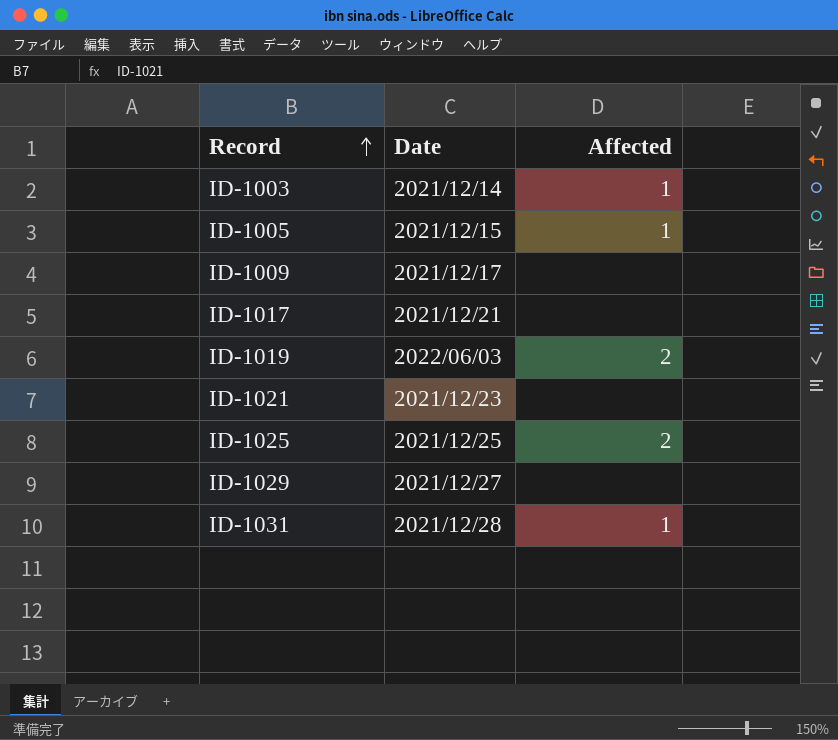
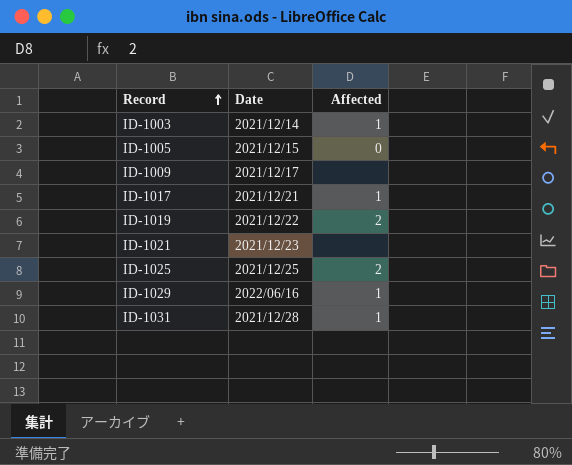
ID-1005 | Affected: 1 -> 0
ID-1017 | Affected: none -> 1
ID-1019 | Date: 2022/06/03 -> 2021/12/22
ID-1029 | Date: 2021/12/27 -> 2022/06/16
ID-1029 | Affected: none -> 1

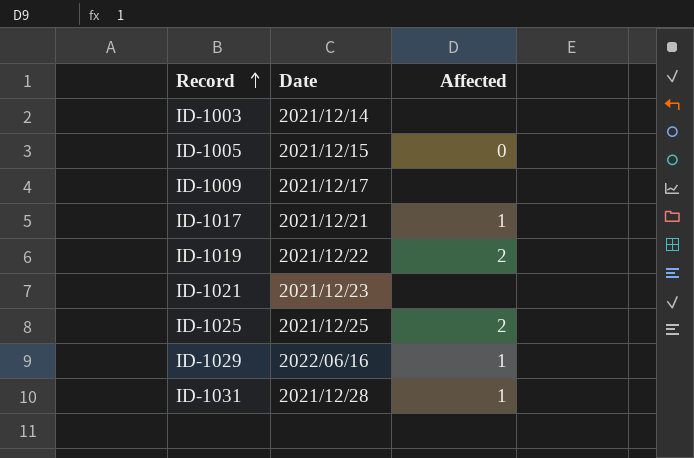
ID-1003 | Affected: 1 -> none

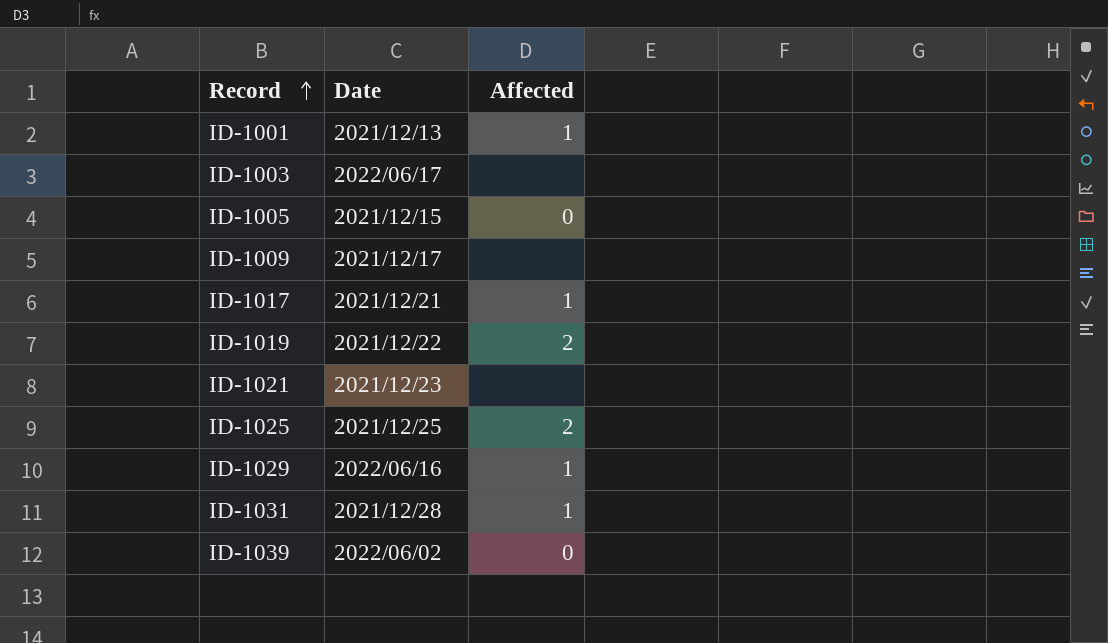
row ID-1001: none -> 2021/12/13 | 1
ID-1003 | Date: 2021/12/14 -> 2022/06/17
row ID-1039: none -> 2022/06/02 | 0

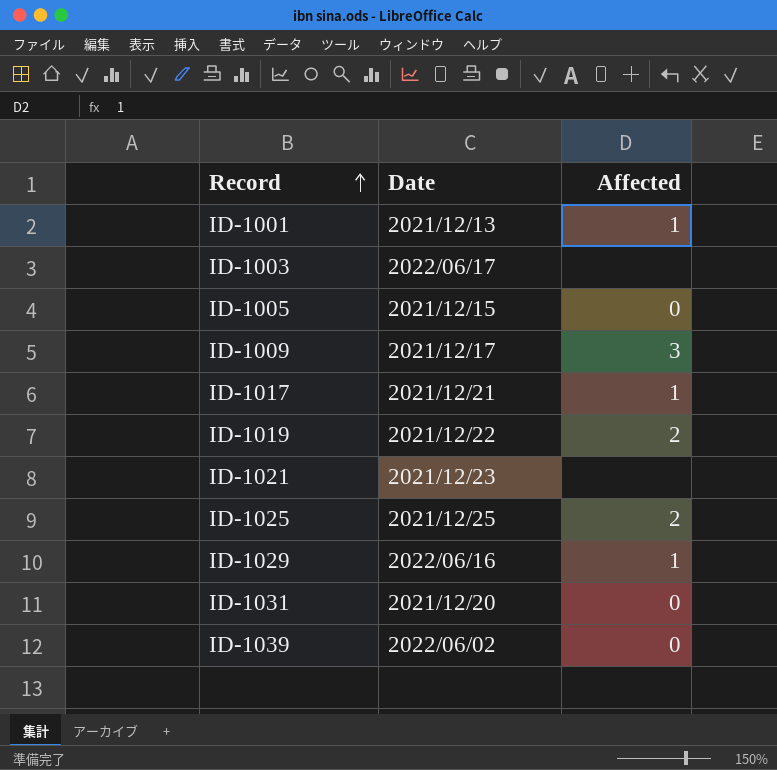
ID-1009 | Affected: none -> 3
ID-1031 | Date: 2021/12/28 -> 2021/12/20
ID-1031 | Affected: 1 -> 0

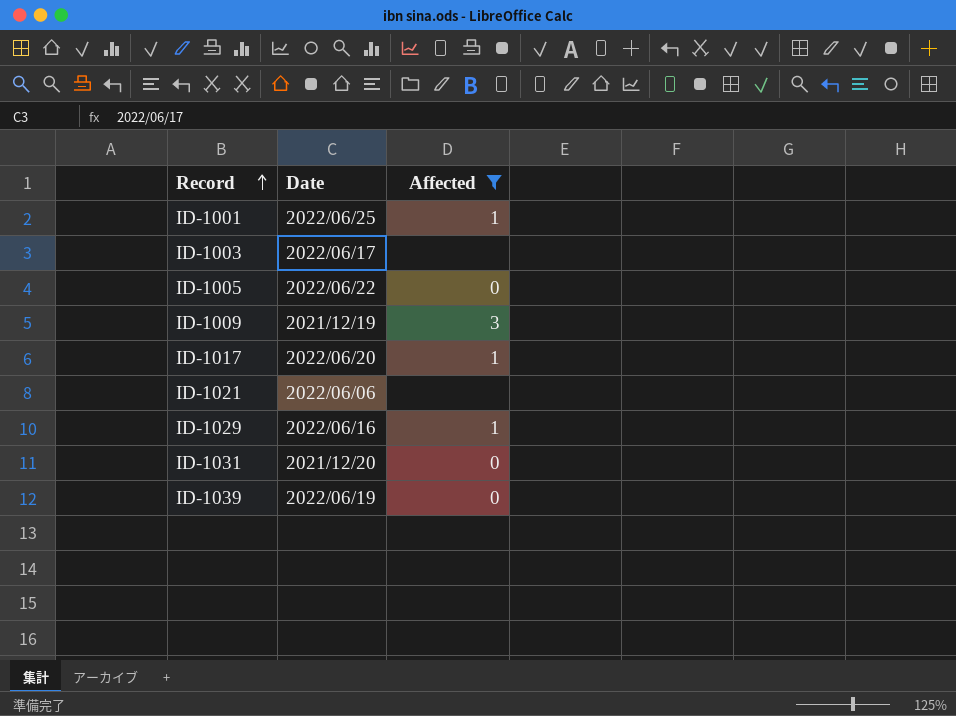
filter: none -> Affected != 2
ID-1001 | Date: 2021/12/13 -> 2022/06/25
ID-1005 | Date: 2021/12/15 -> 2022/06/22
ID-1009 | Date: 2021/12/17 -> 2021/12/19
ID-1017 | Date: 2021/12/21 -> 2022/06/20
ID-1021 | Date: 2021/12/23 -> 2022/06/06
ID-1039 | Date: 2022/06/02 -> 2022/06/19

